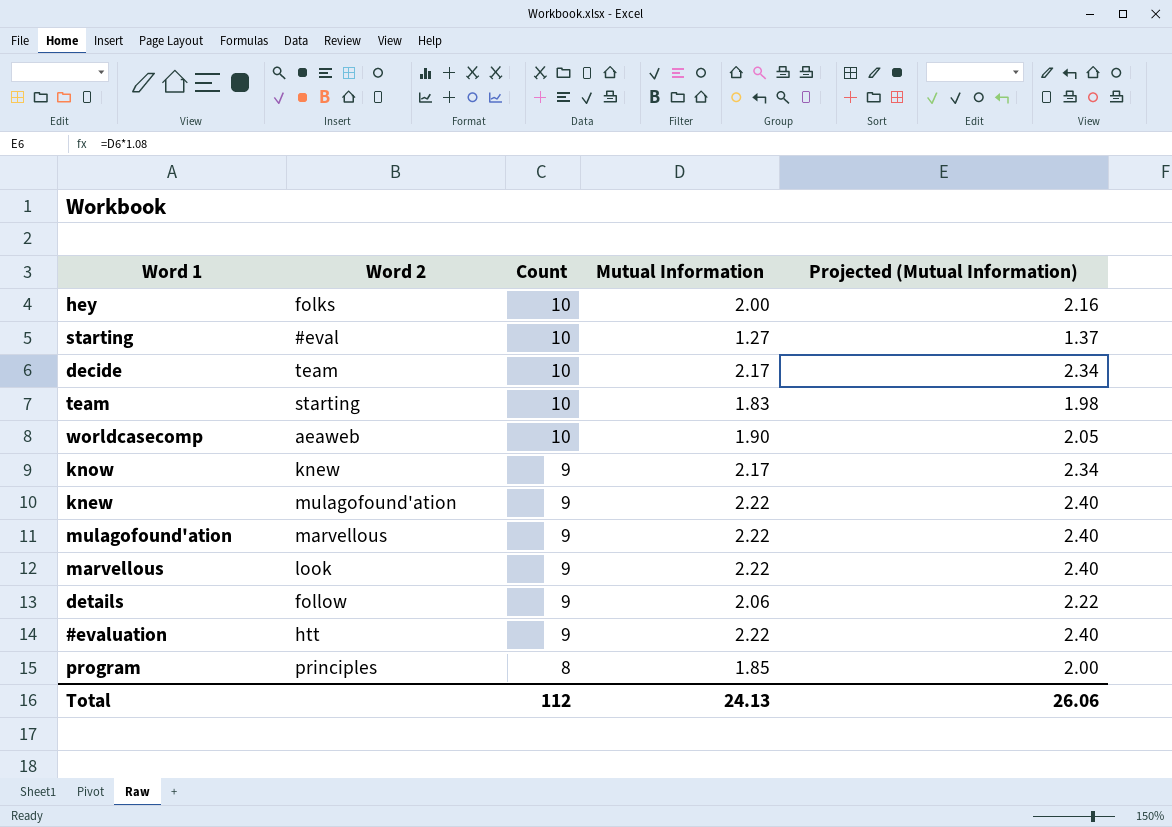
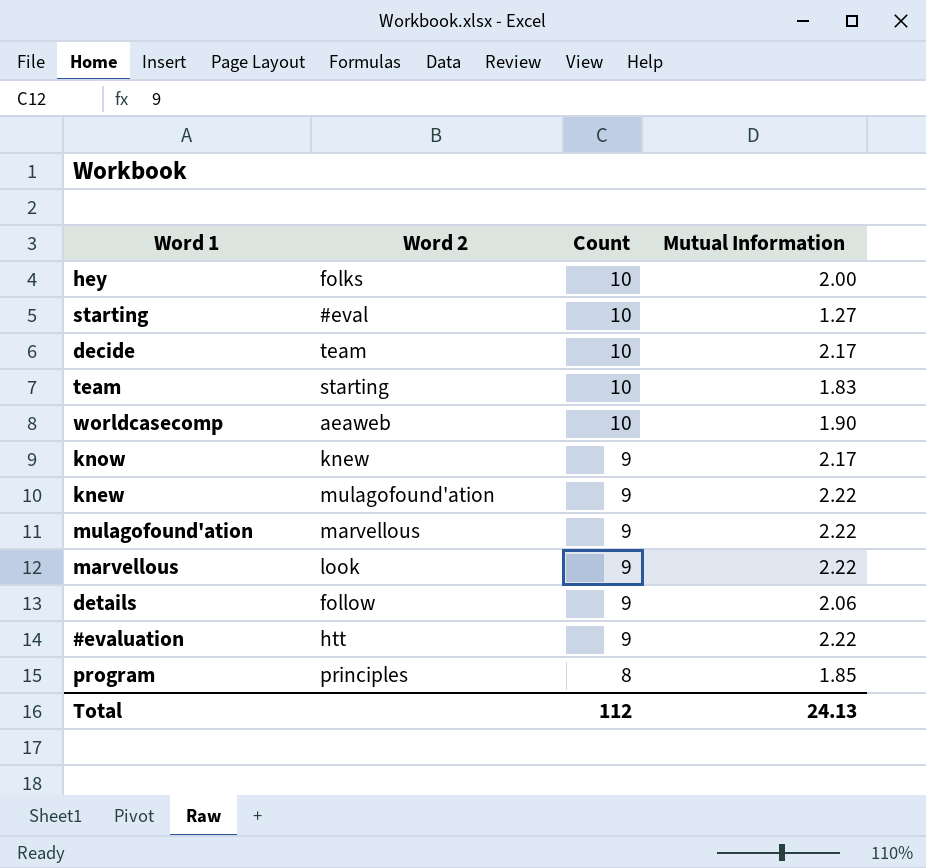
column Projected (Mutual Information) | formula: [Mutual Information] * 1.08 -> none

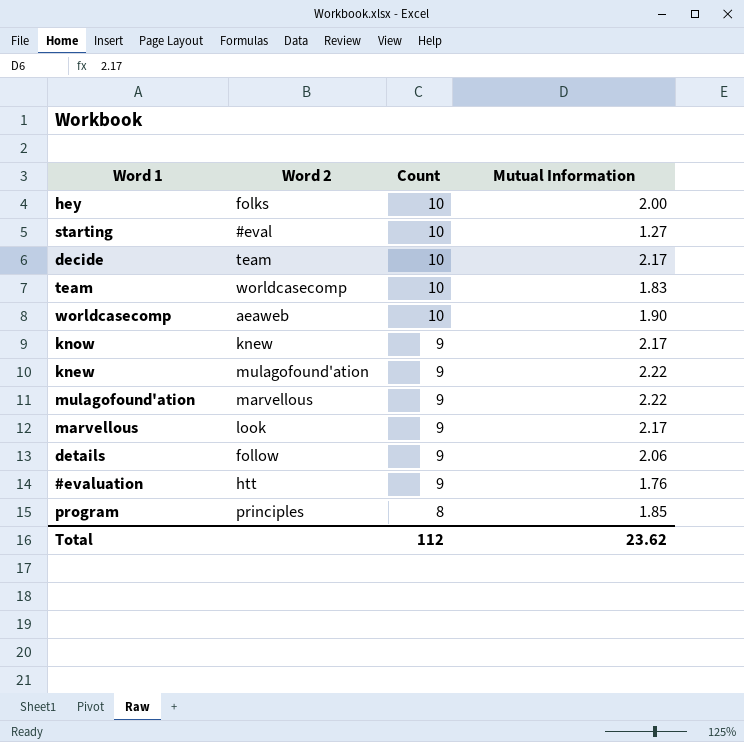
team | Word 2: starting -> worldcasecomp
marvellous | Mutual Information: 2.22 -> 2.17
#evaluation | Mutual Information: 2.22 -> 1.76
Total | Mutual Information: 24.13 -> 23.62

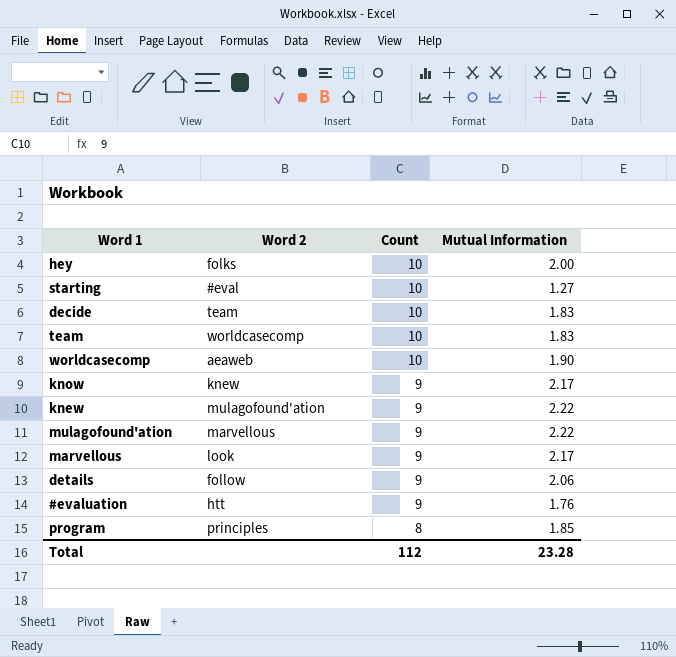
decide | Mutual Information: 2.17 -> 1.83
Total | Mutual Information: 23.62 -> 23.28

